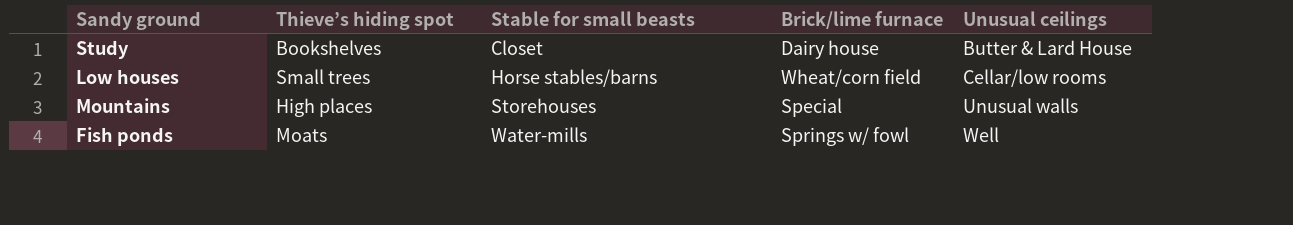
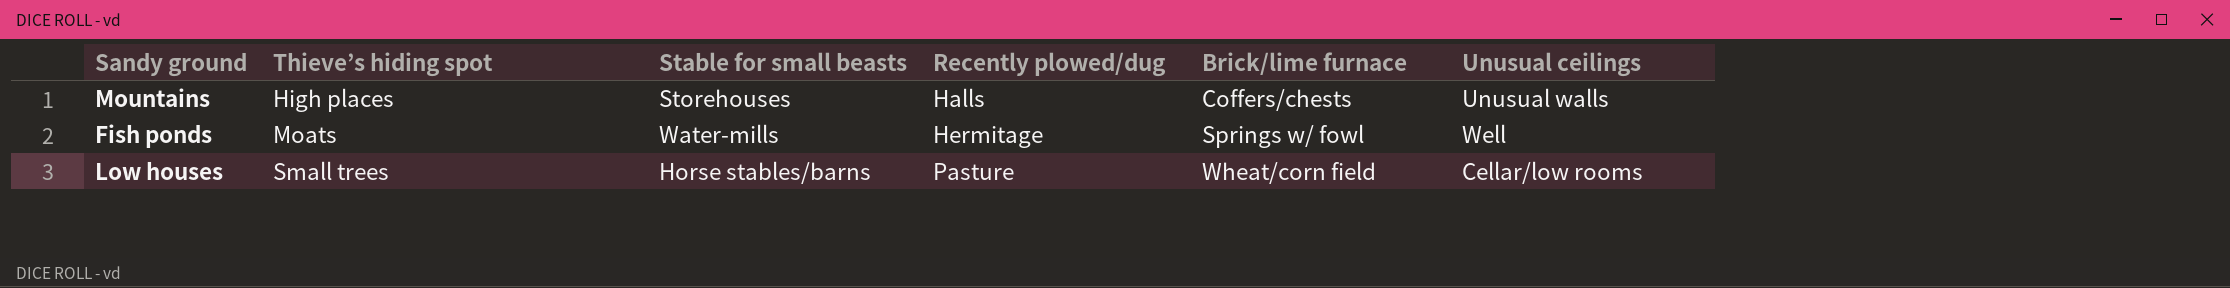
row order: Stable for small beasts ascending -> Thieve’s hiding spot ascending
column Recently plowed/dug | position: none -> 4
row Study: Bookshelves | Closet | Dairy house | Butter & Lard House -> none
Mountains | Brick/lime furnace: Special -> Coffers/chests

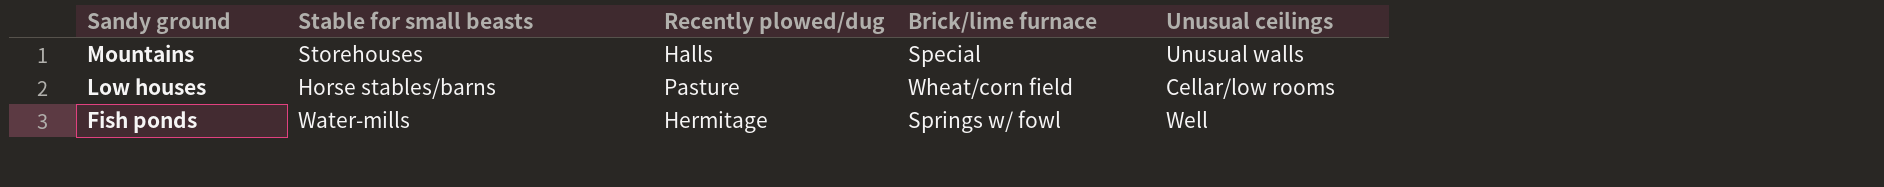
row order: Thieve’s hiding spot ascending -> Sandy ground descending
column Thieve’s hiding spot | position: 2 -> none
Mountains | Brick/lime furnace: Coffers/chests -> Special

